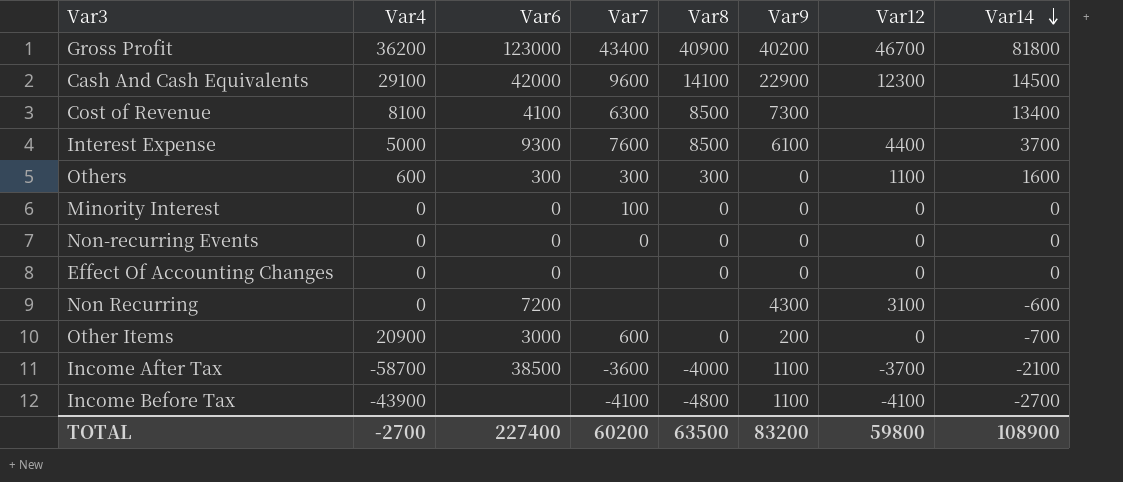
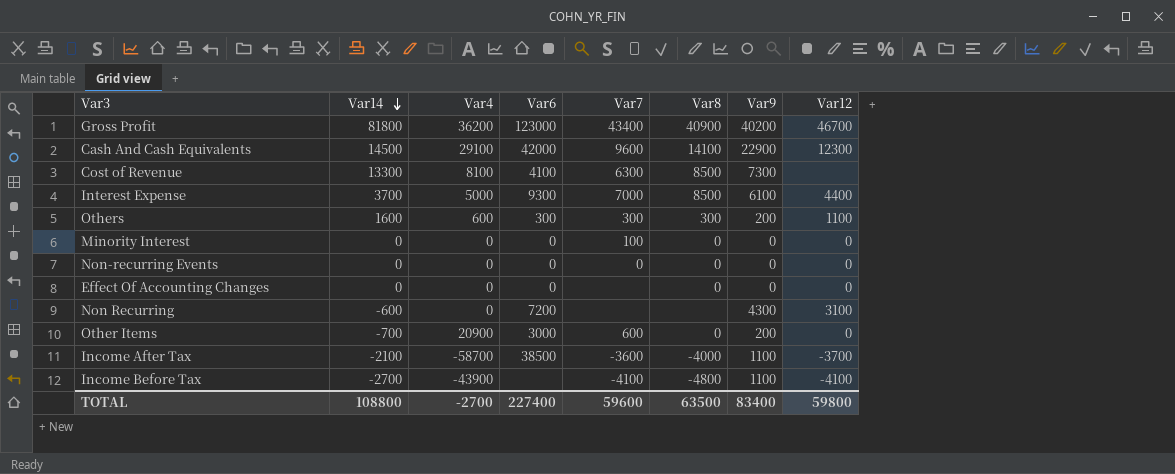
column Var14 | position: 8 -> 2
Cost of Revenue | Var14: 13400 -> 13300
Interest Expense | Var7: 7600 -> 7000
Others | Var9: 0 -> 200
TOTAL | Var14: 108900 -> 108800
TOTAL | Var7: 60200 -> 59600
TOTAL | Var9: 83200 -> 83400

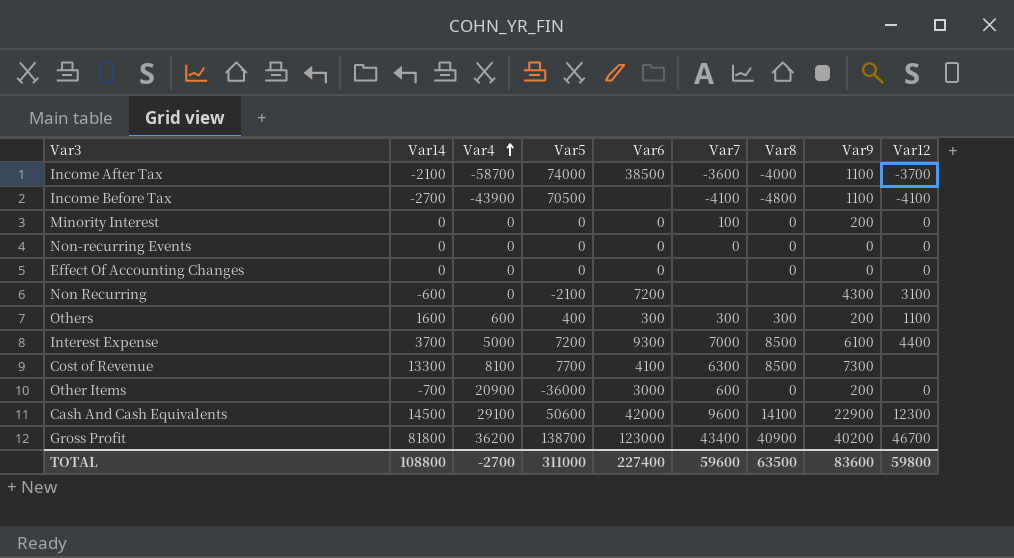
row order: Var14 descending -> Var4 ascending
column Var5 | position: none -> 4
Minority Interest | Var9: 0 -> 200
TOTAL | Var9: 83400 -> 83600

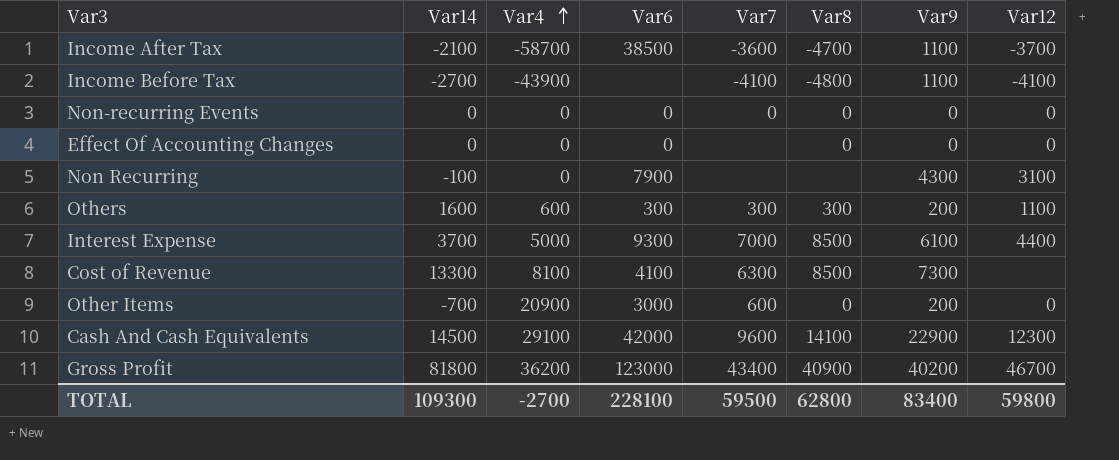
column Var5 | position: 4 -> none
row Minority Interest: 0 | 0 | 0 | 0 | 100 | 0 | 200 | 0 -> none
Income After Tax | Var8: -4000 -> -4700
Non Recurring | Var14: -600 -> -100
Non Recurring | Var6: 7200 -> 7900
TOTAL | Var14: 108800 -> 109300
TOTAL | Var6: 227400 -> 228100
TOTAL | Var7: 59600 -> 59500
TOTAL | Var8: 63500 -> 62800
TOTAL | Var9: 83600 -> 83400

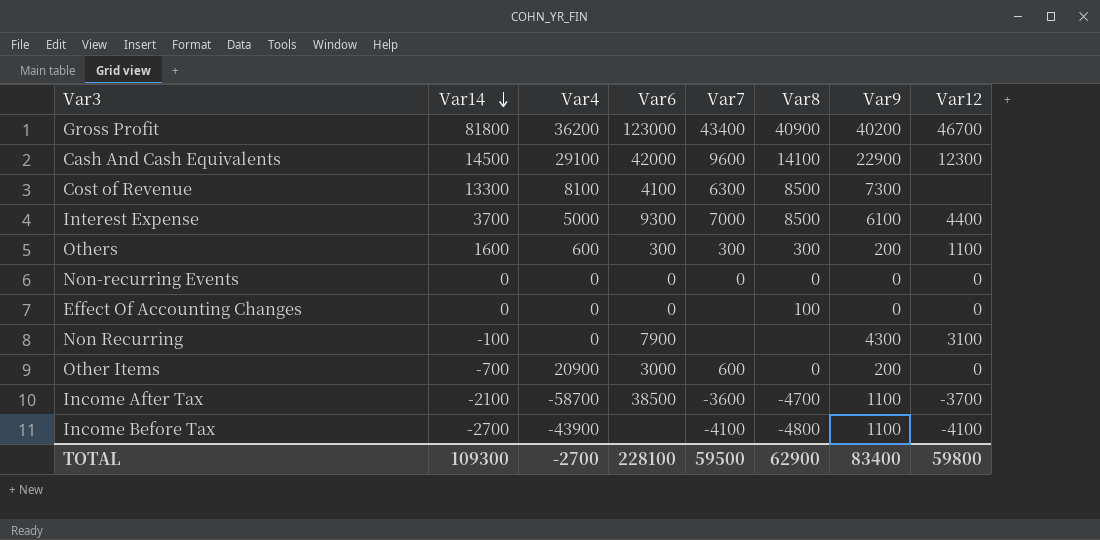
row order: Var4 ascending -> Var14 descending
Effect Of Accounting Changes | Var8: 0 -> 100
TOTAL | Var8: 62800 -> 62900

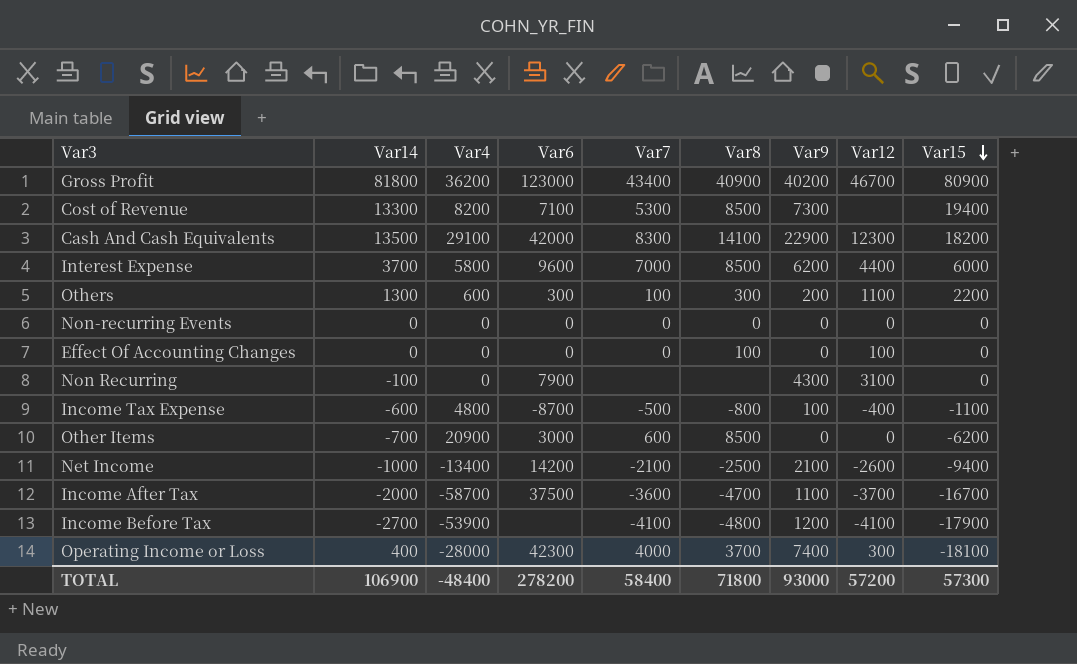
row order: Var14 descending -> Var15 descending
column Var15 | position: none -> 9
Cost of Revenue | Var4: 8100 -> 8200
Cost of Revenue | Var6: 4100 -> 7100
Cost of Revenue | Var7: 6300 -> 5300
Cash And Cash Equivalents | Var14: 14500 -> 13500
Cash And Cash Equivalents | Var7: 9600 -> 8300
Interest Expense | Var4: 5000 -> 5800
Interest Expense | Var6: 9300 -> 9600
Interest Expense | Var9: 6100 -> 6200
Others | Var14: 1600 -> 1300
Others | Var7: 300 -> 100
Effect Of Accounting Changes | Var7: none -> 0
Effect Of Accounting Changes | Var12: 0 -> 100
row Income Tax Expense: none -> -600 | 4800 | -8700 | -500 | -800 | 100 | -400 | -1100
Other Items | Var8: 0 -> 8500
Other Items | Var9: 200 -> 0
row Net Income: none -> -1000 | -13400 | 14200 | -2100 | -2500 | 2100 | -2600 | -9400
Income After Tax | Var14: -2100 -> -2000
Income After Tax | Var6: 38500 -> 37500
Income Before Tax | Var4: -43900 -> -53900
Income Before Tax | Var9: 1100 -> 1200
row Operating Income or Loss: none -> 400 | -28000 | 42300 | 4000 | 3700 | 7400 | 300 | -18100
TOTAL | Var14: 109300 -> 106900
TOTAL | Var4: -2700 -> -48400
TOTAL | Var6: 228100 -> 278200
TOTAL | Var7: 59500 -> 58400
TOTAL | Var8: 62900 -> 71800
TOTAL | Var9: 83400 -> 93000
TOTAL | Var12: 59800 -> 57200

